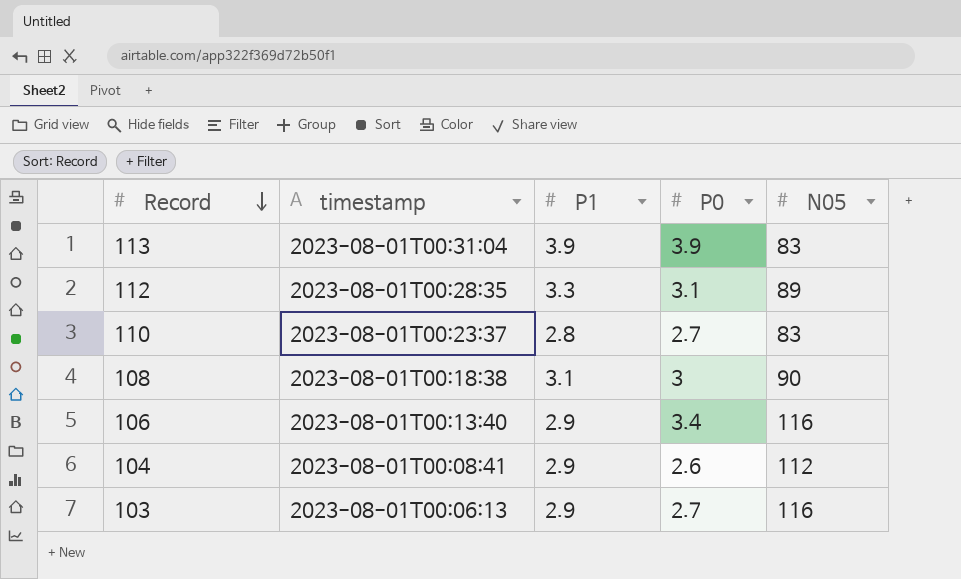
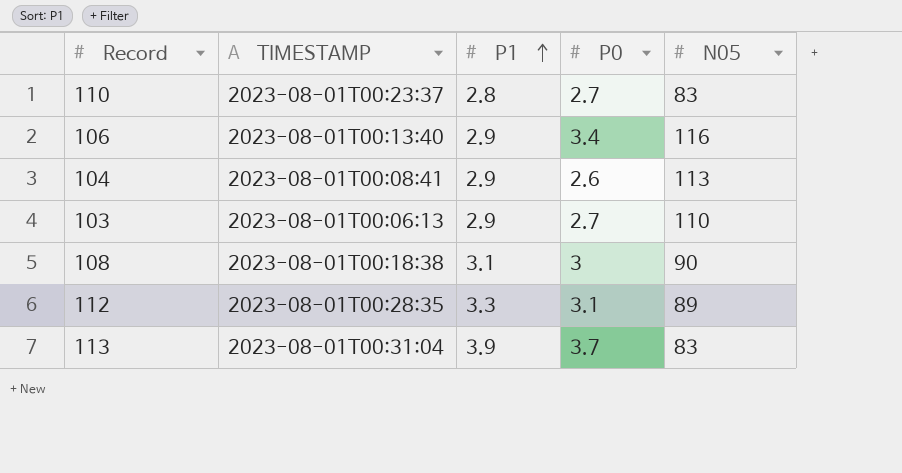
row order: Record descending -> P1 ascending
column name: timestamp -> TIMESTAMP
104 | N05: 112 -> 113
103 | N05: 116 -> 110
113 | P0: 3.9 -> 3.7

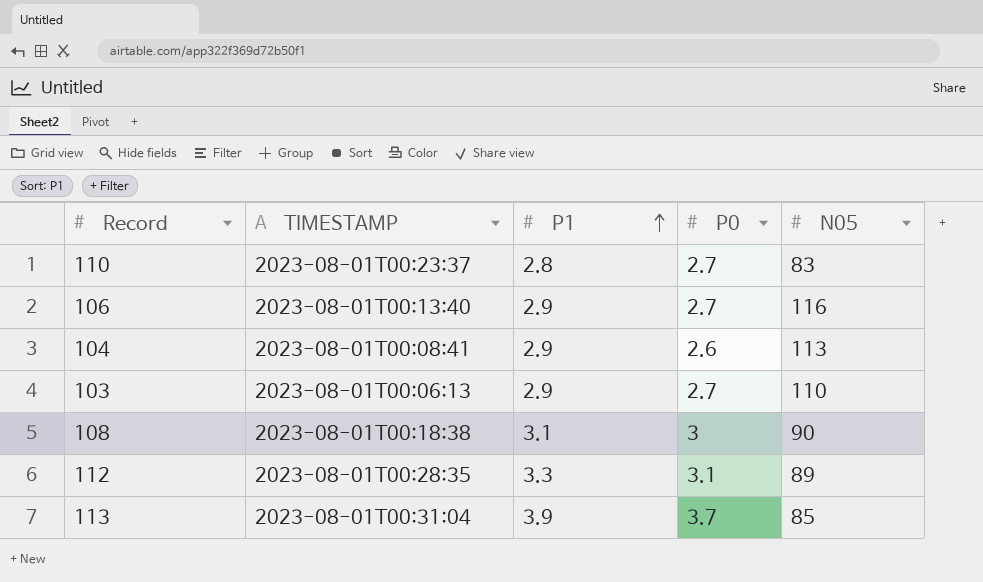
106 | P0: 3.4 -> 2.7
113 | N05: 83 -> 85

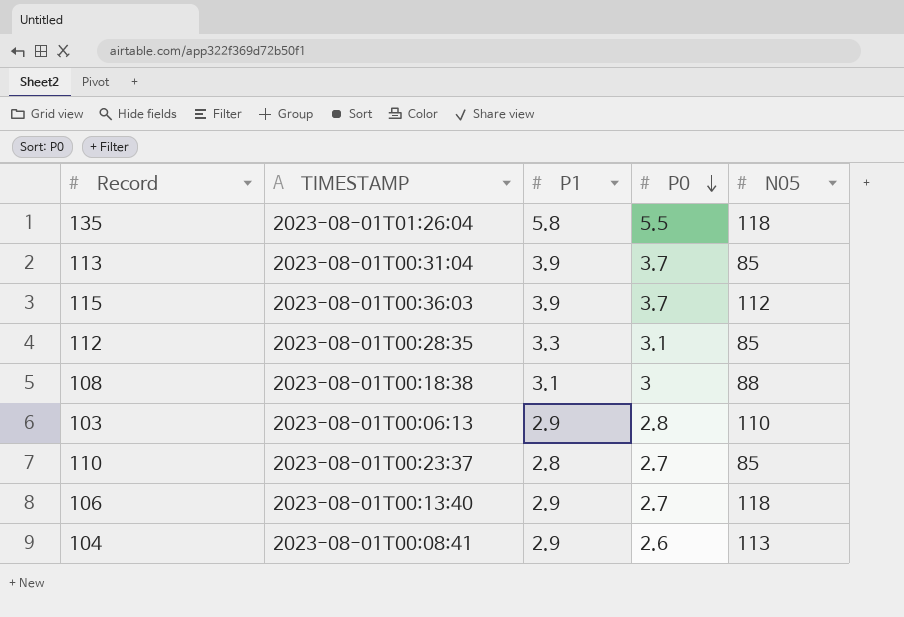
row order: P1 ascending -> P0 descending
row 135: none -> 2023-08-01T01:26:04 | 5.8 | 5.5 | 118
row 115: none -> 2023-08-01T00:36:03 | 3.9 | 3.7 | 112
112 | N05: 89 -> 85
108 | N05: 90 -> 88
103 | P0: 2.7 -> 2.8
110 | N05: 83 -> 85
106 | N05: 116 -> 118

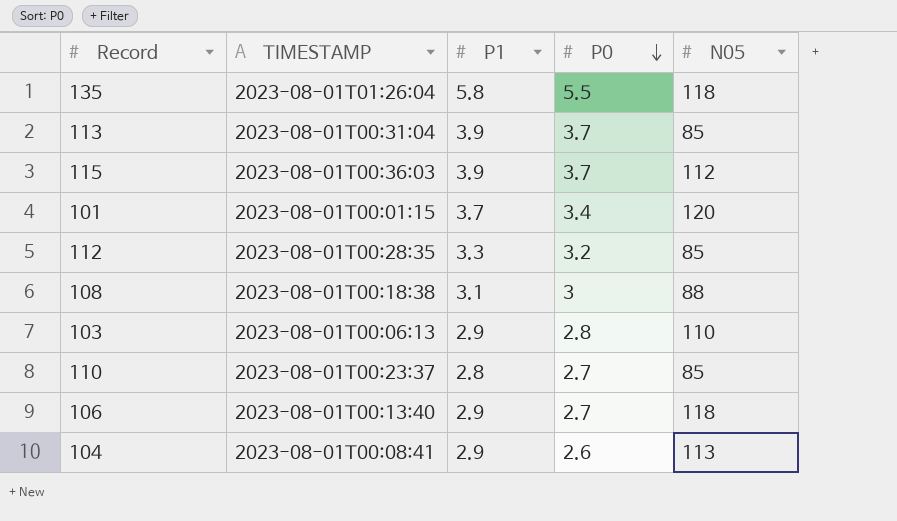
row 101: none -> 2023-08-01T00:01:15 | 3.7 | 3.4 | 120
112 | P0: 3.1 -> 3.2

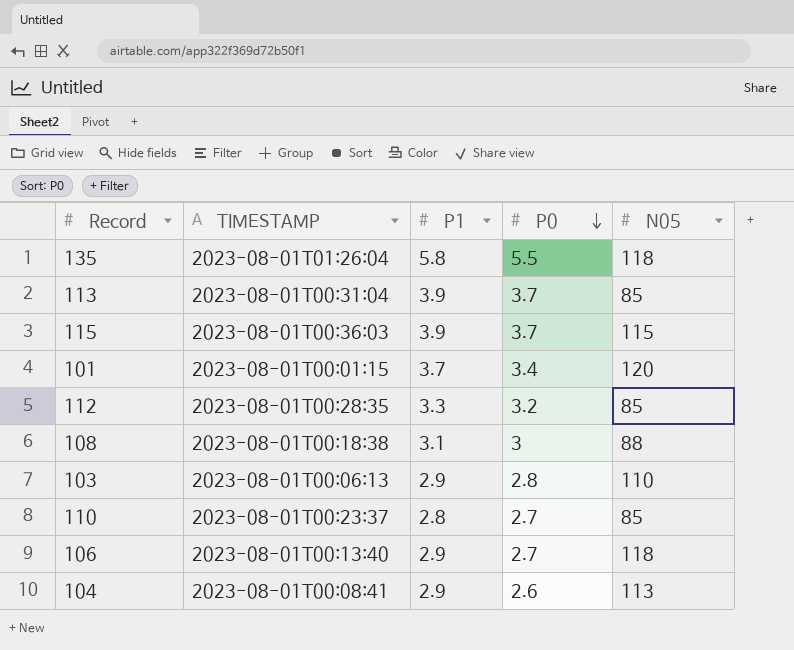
115 | N05: 112 -> 115

